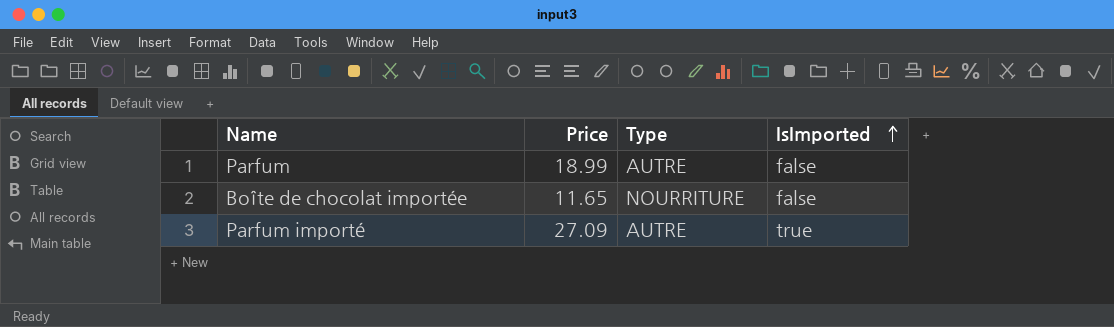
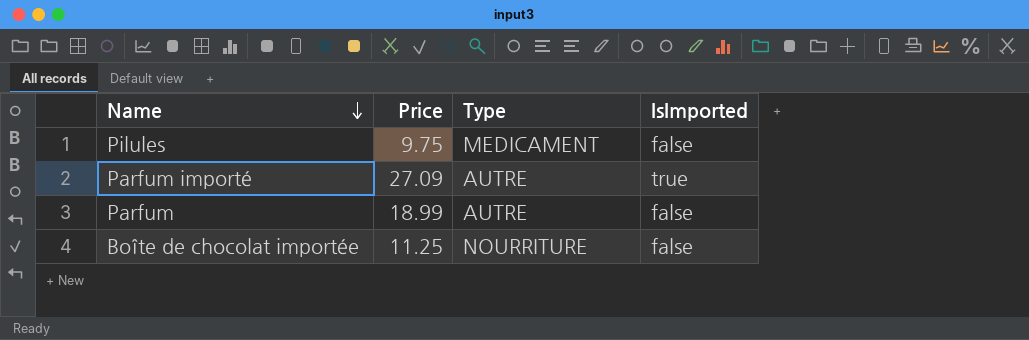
row order: IsImported ascending -> Name descending
row Pilules: none -> 9.75 | MEDICAMENT | false
Boîte de chocolat importée | Price: 11.65 -> 11.25

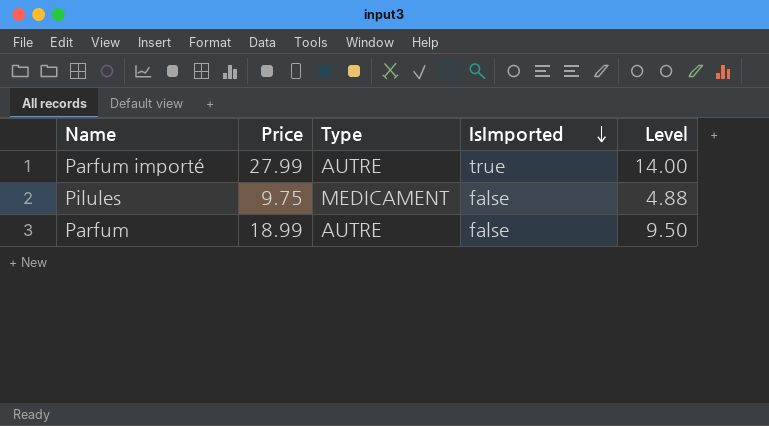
row order: Name descending -> IsImported descending
column Level | formula: none -> [Price] * 0.5
row Boîte de chocolat importée: 11.25 | NOURRITURE | false -> none
Parfum importé | Price: 27.09 -> 27.99

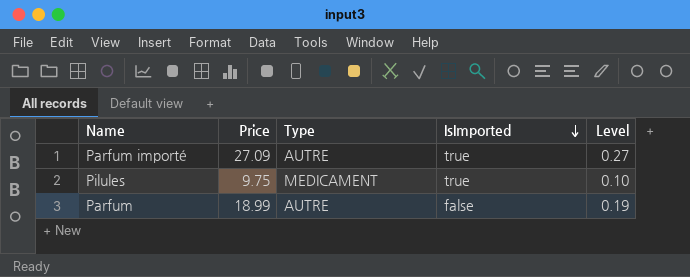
column Level | formula: [Price] * 0.5 -> [Price] * 0.01
Parfum importé | Price: 27.99 -> 27.09
Pilules | IsImported: false -> true

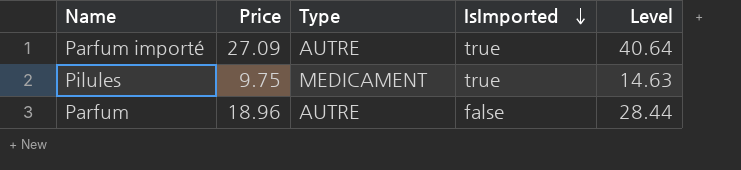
column Level | formula: [Price] * 0.01 -> [Price] * 1.5
Parfum | Price: 18.99 -> 18.96

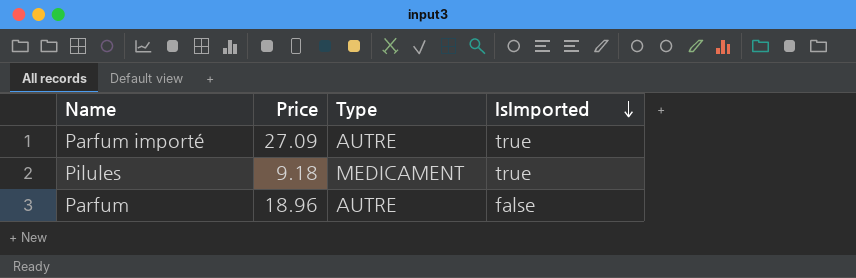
column Level | formula: [Price] * 1.5 -> none
Pilules | Price: 9.75 -> 9.18

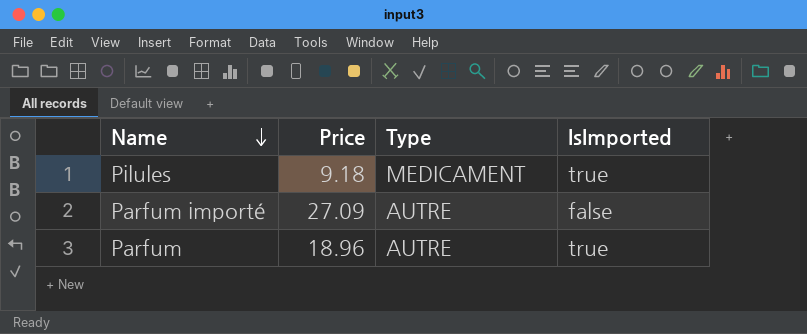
row order: IsImported descending -> Name descending
Parfum importé | IsImported: true -> false
Parfum | IsImported: false -> true

